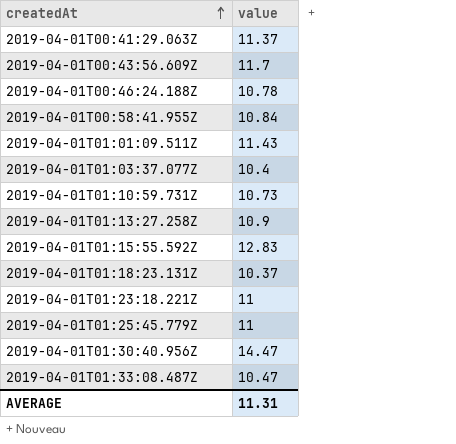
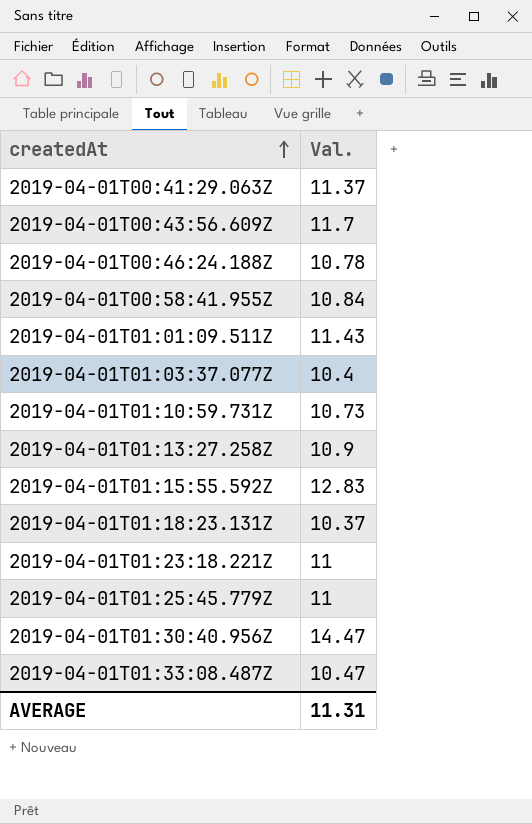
column name: value -> Val.

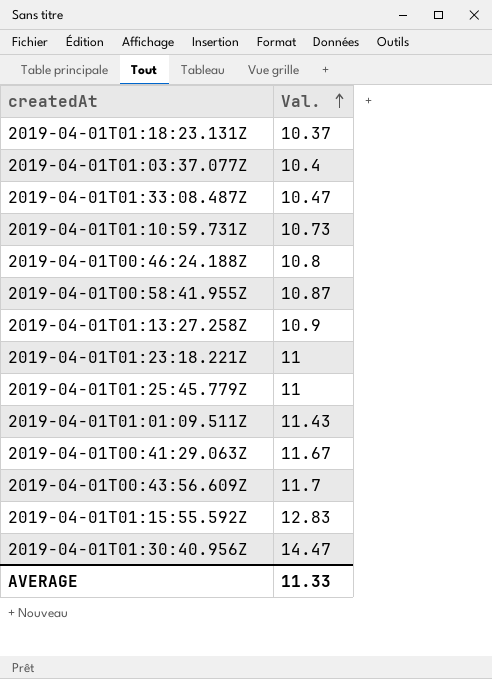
row order: createdAt ascending -> Val. ascending
2019-04-01T00:46:24.188Z | Val.: 10.78 -> 10.8
2019-04-01T00:58:41.955Z | Val.: 10.84 -> 10.87
2019-04-01T00:41:29.063Z | Val.: 11.37 -> 11.67
AVERAGE | Val.: 11.31 -> 11.33

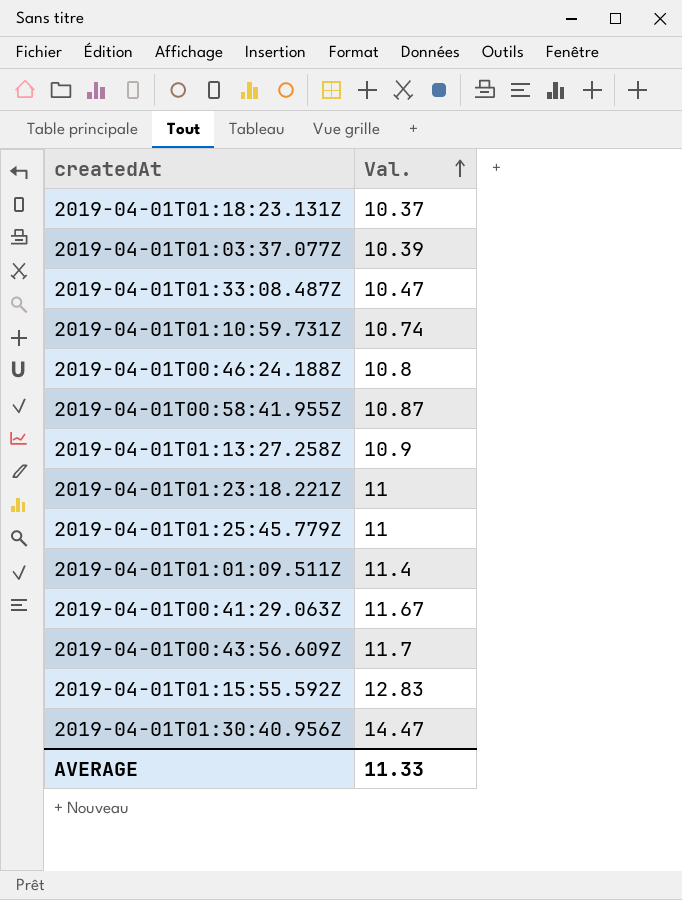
2019-04-01T01:03:37.077Z | Val.: 10.4 -> 10.39
2019-04-01T01:10:59.731Z | Val.: 10.73 -> 10.74
2019-04-01T01:01:09.511Z | Val.: 11.43 -> 11.4

